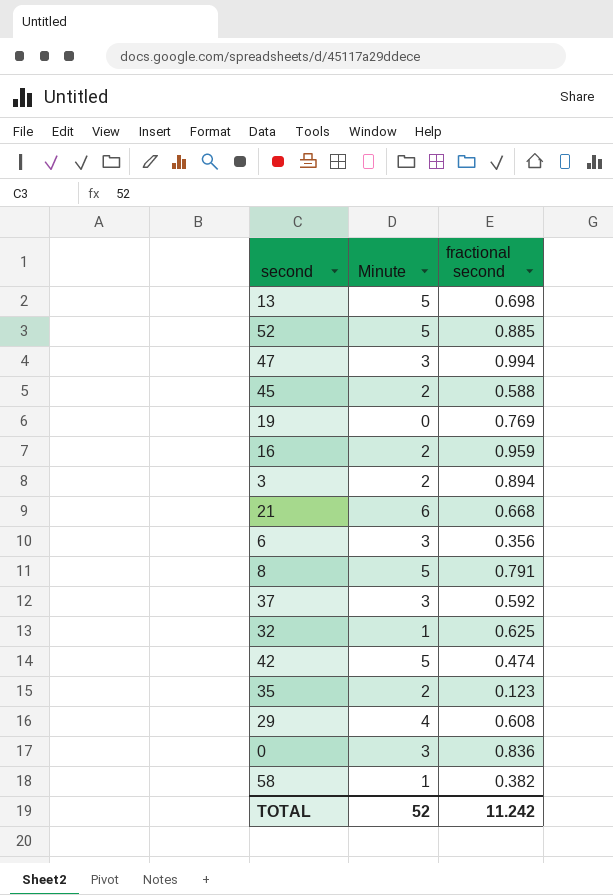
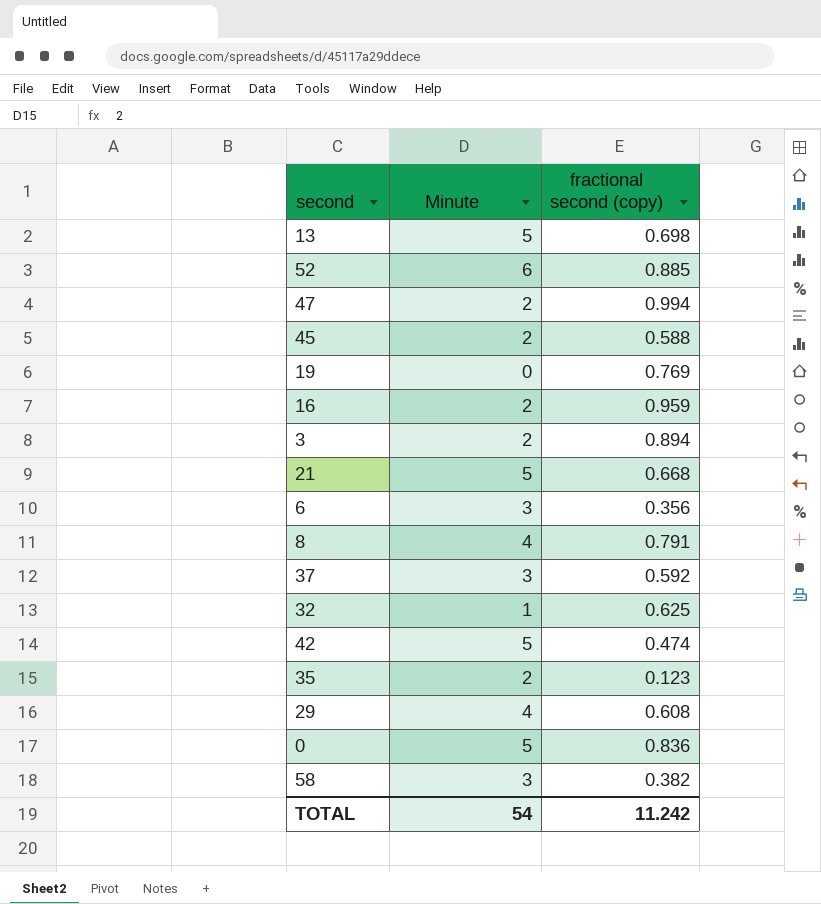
column name: fractional second -> fractional second (copy)
52 | Minute: 5 -> 6
47 | Minute: 3 -> 2
21 | Minute: 6 -> 5
8 | Minute: 5 -> 4
0 | Minute: 3 -> 5
58 | Minute: 1 -> 3
TOTAL | Minute: 52 -> 54

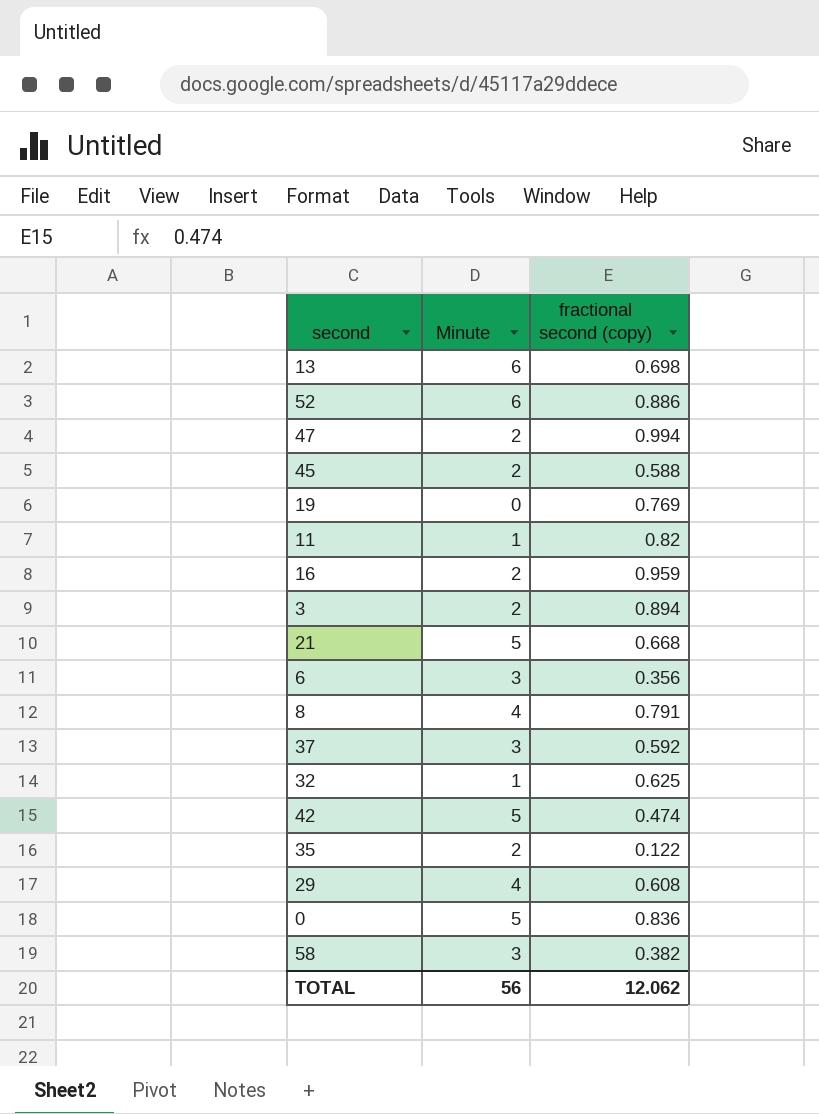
13 | Minute: 5 -> 6
52 | fractional second (copy): 0.885 -> 0.886
row 11: none -> 1 | 0.82
35 | fractional second (copy): 0.123 -> 0.122
TOTAL | Minute: 54 -> 56
TOTAL | fractional second (copy): 11.242 -> 12.062

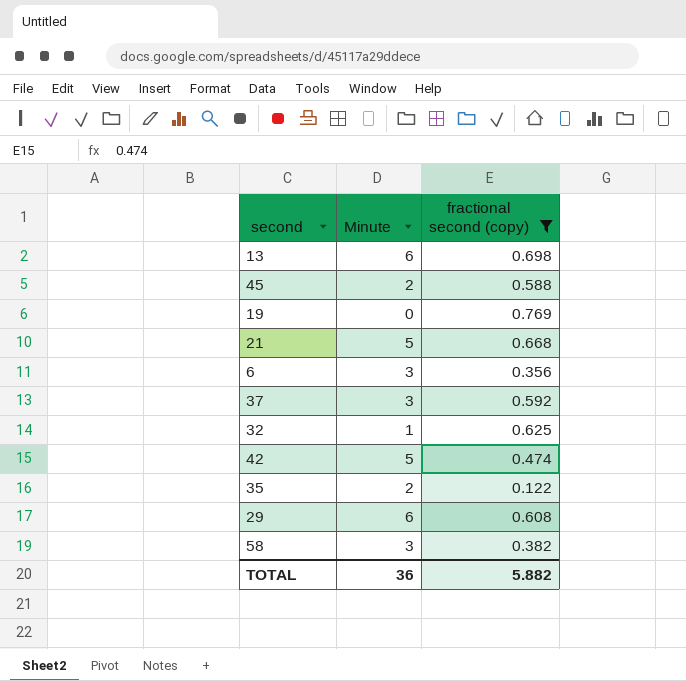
filter: none -> fractional second (copy) <= 0.769
29 | Minute: 4 -> 6
TOTAL | Minute: 56 -> 36
TOTAL | fractional second (copy): 12.062 -> 5.882

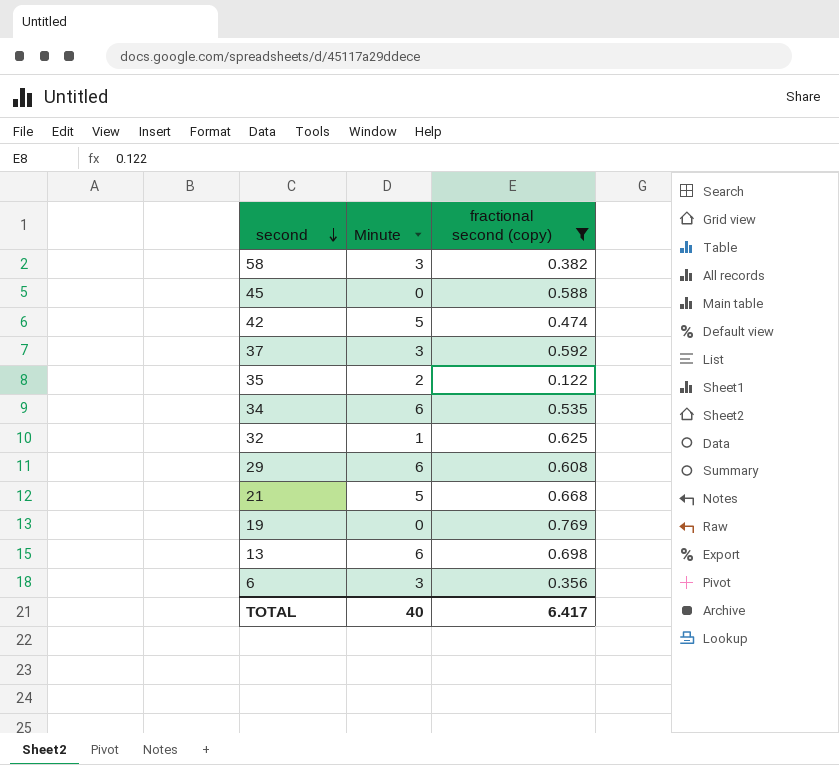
row order: none -> second descending
45 | Minute: 2 -> 0
row 34: none -> 6 | 0.535
TOTAL | Minute: 36 -> 40
TOTAL | fractional second (copy): 5.882 -> 6.417

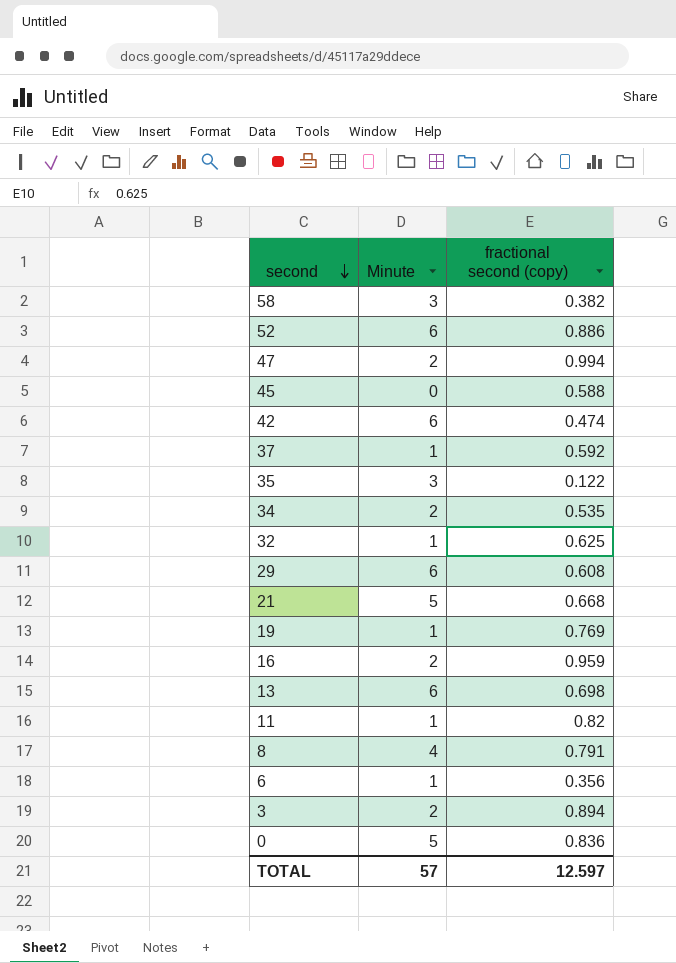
filter: fractional second (copy) <= 0.769 -> none
42 | Minute: 5 -> 6
37 | Minute: 3 -> 1
35 | Minute: 2 -> 3
34 | Minute: 6 -> 2
19 | Minute: 0 -> 1
6 | Minute: 3 -> 1
TOTAL | Minute: 40 -> 57
TOTAL | fractional second (copy): 6.417 -> 12.597

